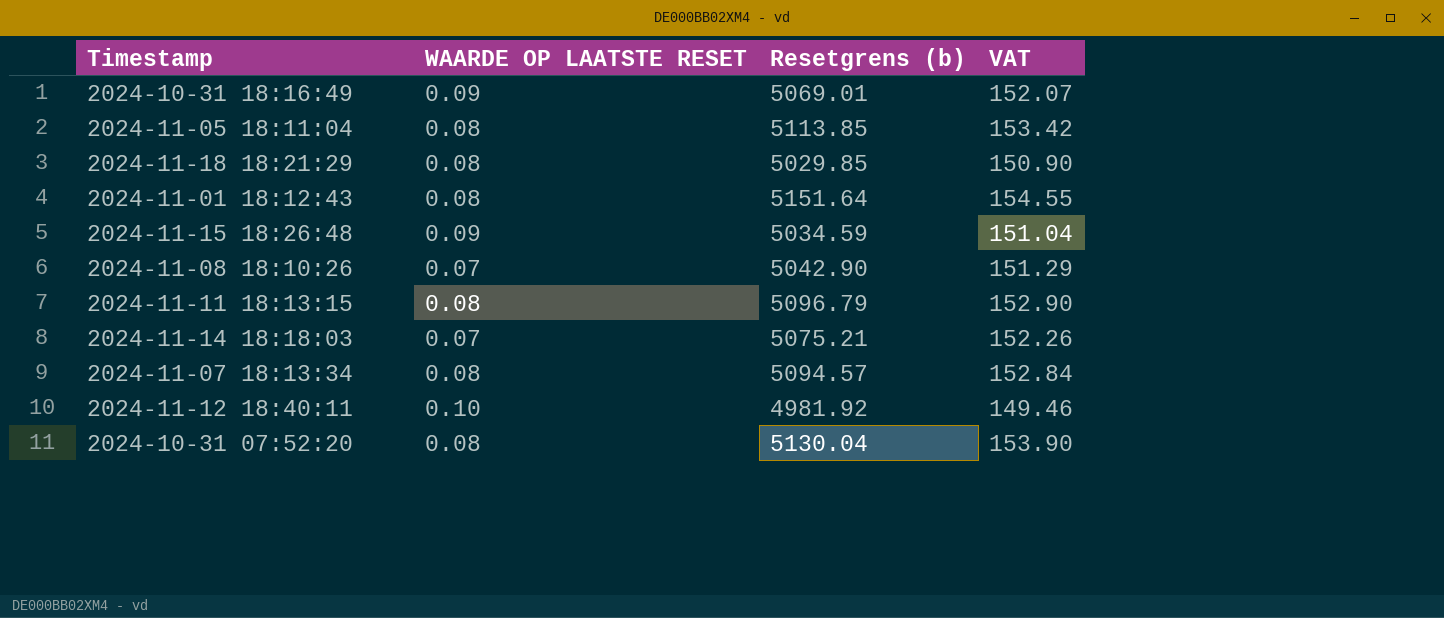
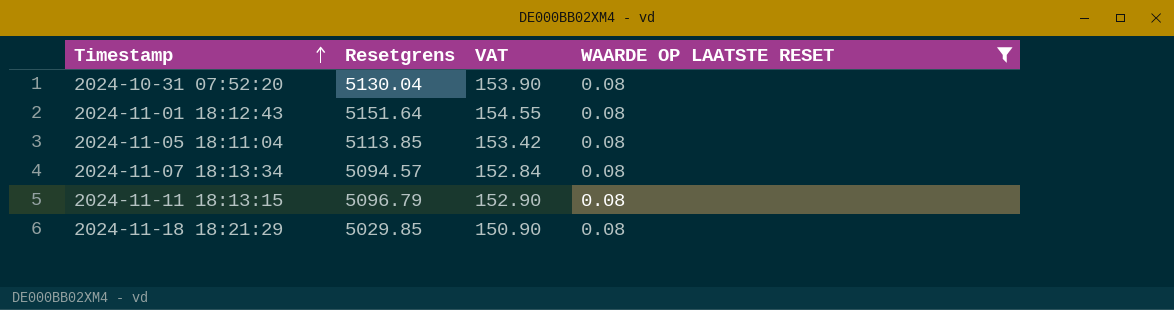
filter: none -> WAARDE OP LAATSTE RESET = 0.08
row order: none -> Timestamp ascending
column name: Resetgrens (b) -> Resetgrens
column WAARDE OP LAATSTE RESET | position: 2 -> 4

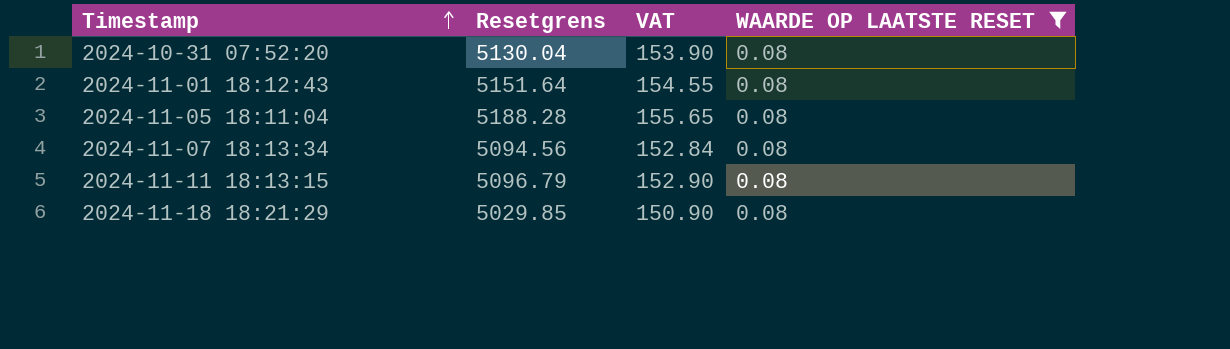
2024-11-05 18:11:04 | Resetgrens: 5113.85 -> 5188.28
2024-11-05 18:11:04 | VAT: 153.42 -> 155.65
2024-11-07 18:13:34 | Resetgrens: 5094.57 -> 5094.56

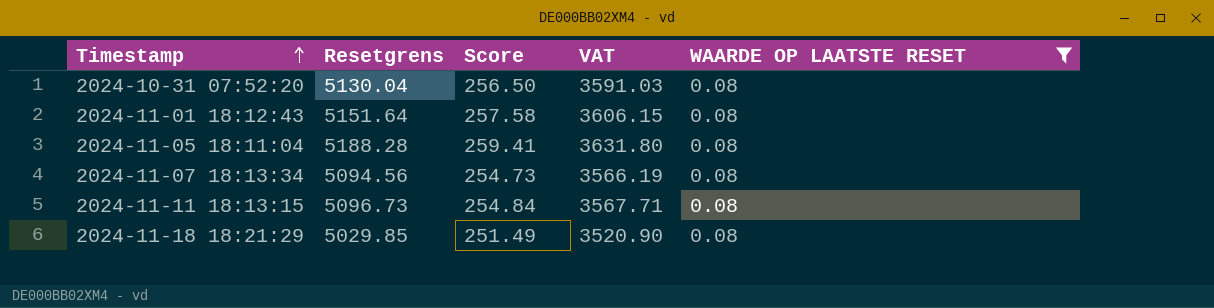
column Score | formula: none -> [Resetgrens] * 0.05
column VAT | formula: [Resetgrens] * 0.03 -> [Resetgrens] * 0.7
2024-11-11 18:13:15 | Resetgrens: 5096.79 -> 5096.73

